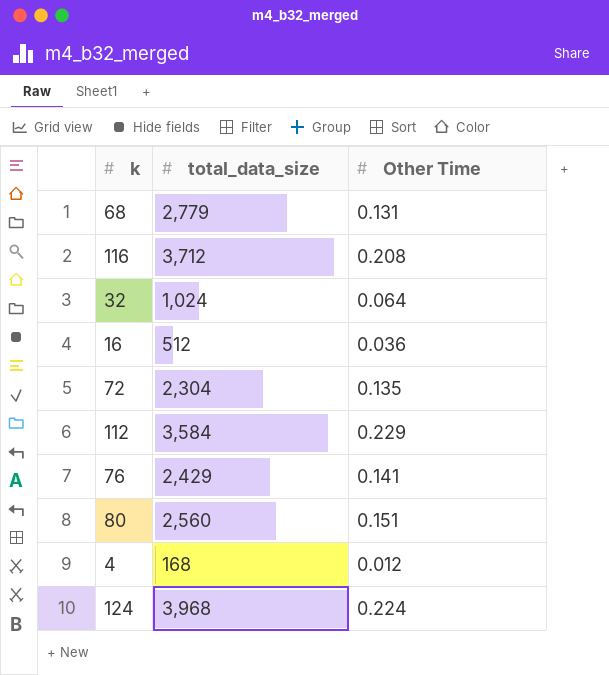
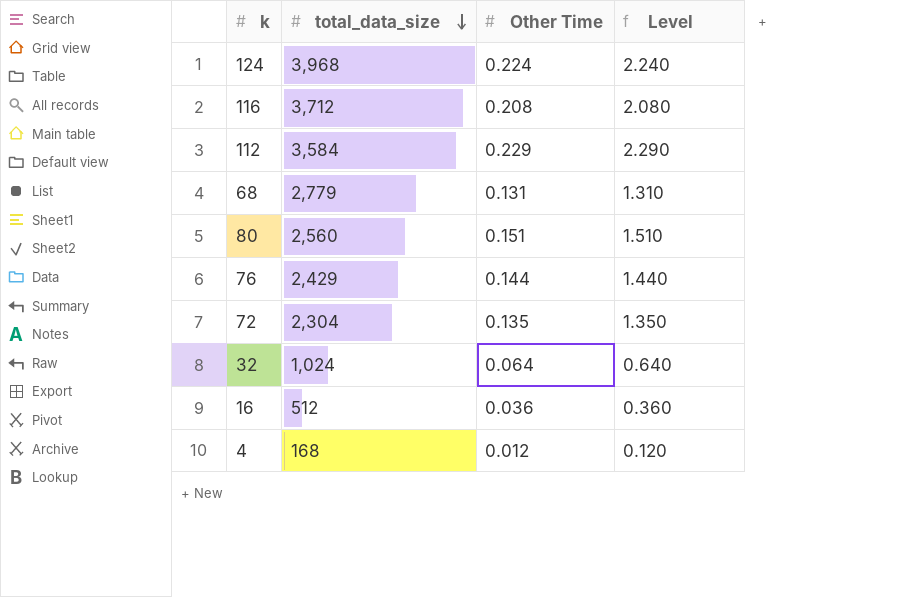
row order: none -> total_data_size descending
column Level | formula: none -> [Other Time] * 10
76 | Other Time: 0.141 -> 0.144

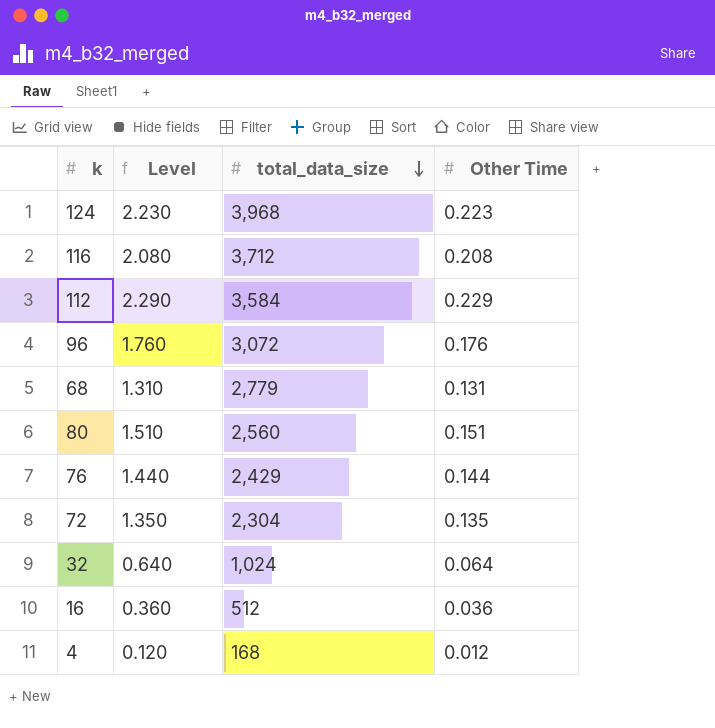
column Level | position: 4 -> 2
124 | Level: 2.240 -> 2.230
124 | Other Time: 0.224 -> 0.223
row 96: none -> 1.760 | 3,072 | 0.176

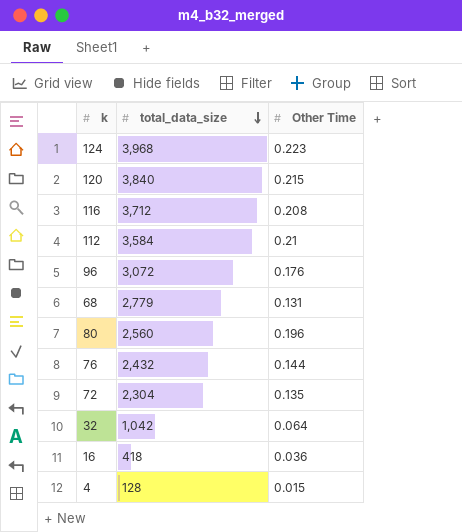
column Level | formula: [Other Time] * 10 -> none
row 120: none -> 3,840 | 0.215
112 | Other Time: 0.229 -> 0.21
80 | Other Time: 0.151 -> 0.196
76 | total_data_size: 2,429 -> 2,432
32 | total_data_size: 1,024 -> 1,042
16 | total_data_size: 512 -> 418
4 | total_data_size: 168 -> 128
4 | Other Time: 0.012 -> 0.015

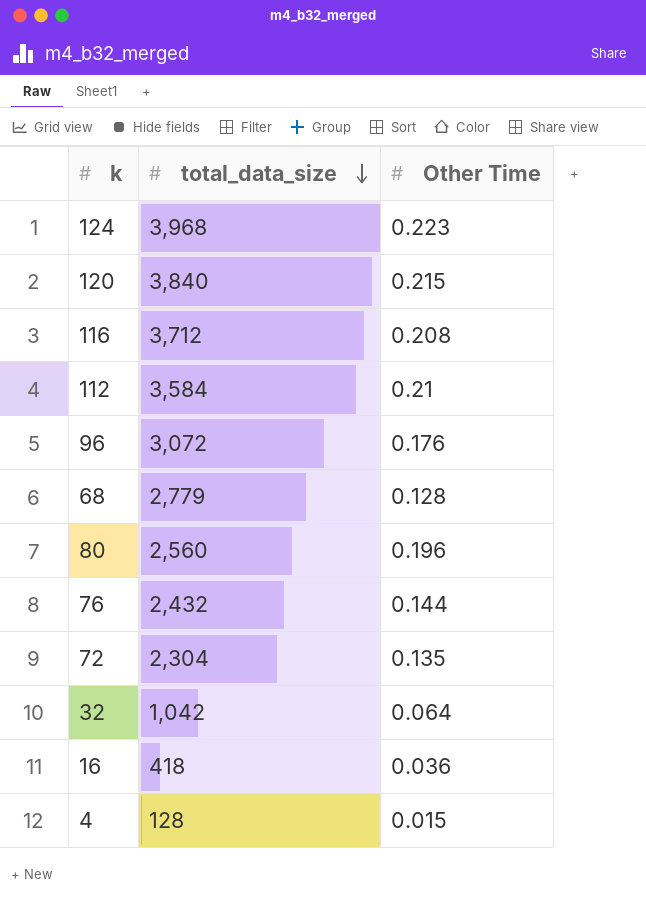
68 | Other Time: 0.131 -> 0.128

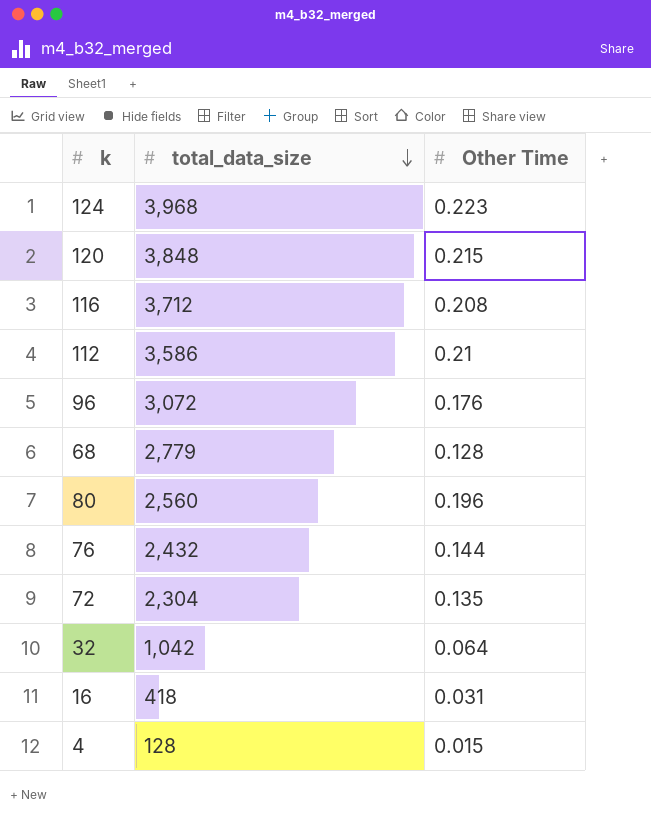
120 | total_data_size: 3,840 -> 3,848
112 | total_data_size: 3,584 -> 3,586
16 | Other Time: 0.036 -> 0.031

